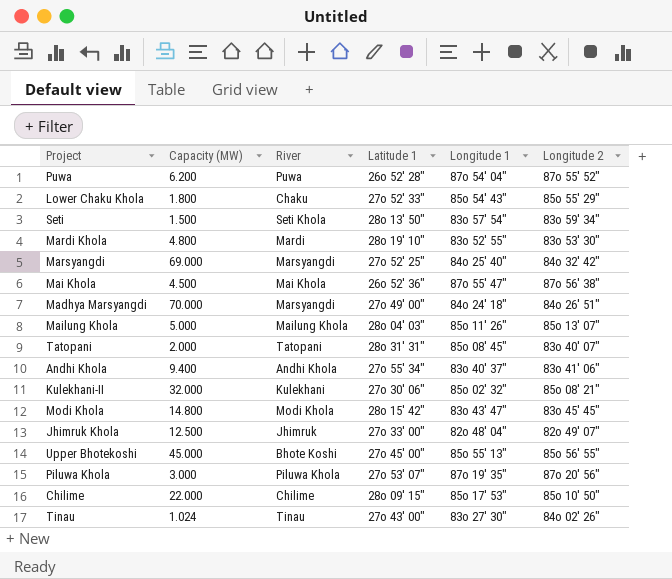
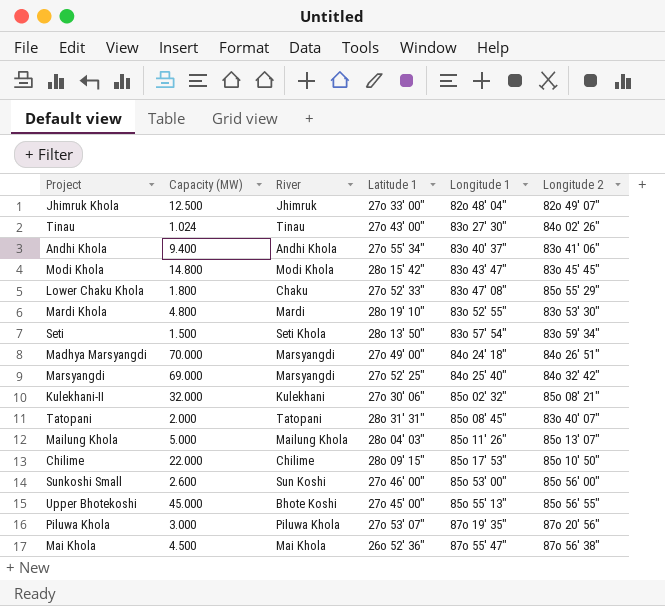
row order: none -> Longitude 1 ascending
row Puwa: 6.200 | Puwa | 26o 52' 28" | 87o 54' 04" | 87o 55' 52" -> none
Lower Chaku Khola | Longitude 1: 85o 54' 43" -> 83o 47' 08"
row Sunkoshi Small: none -> 2.600 | Sun Koshi | 27o 46' 00" | 85o 53' 00" | 85o 56' 00"

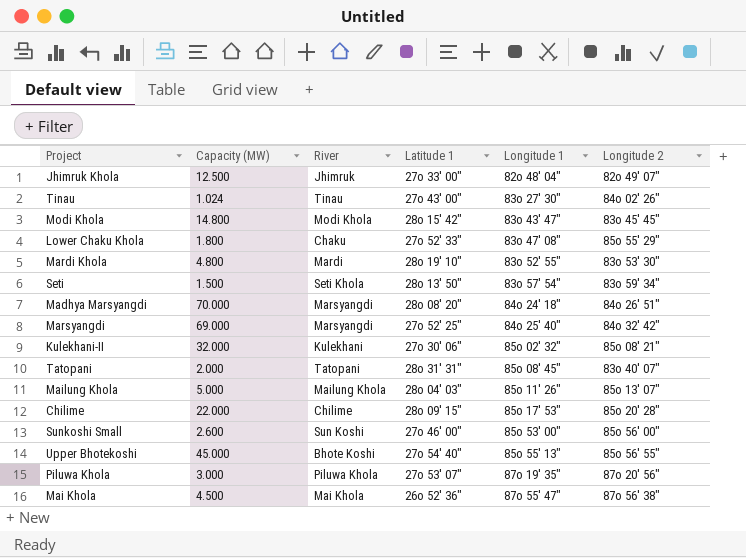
row Andhi Khola: 9.400 | Andhi Khola | 27o 55' 34" | 83o 40' 37" | 83o 41' 06" -> none
Madhya Marsyangdi | Latitude 1: 27o 49' 00" -> 28o 08' 20"
Chilime | Longitude 2: 85o 10' 50" -> 85o 20' 28"
Upper Bhotekoshi | Latitude 1: 27o 45' 00" -> 27o 54' 40"

